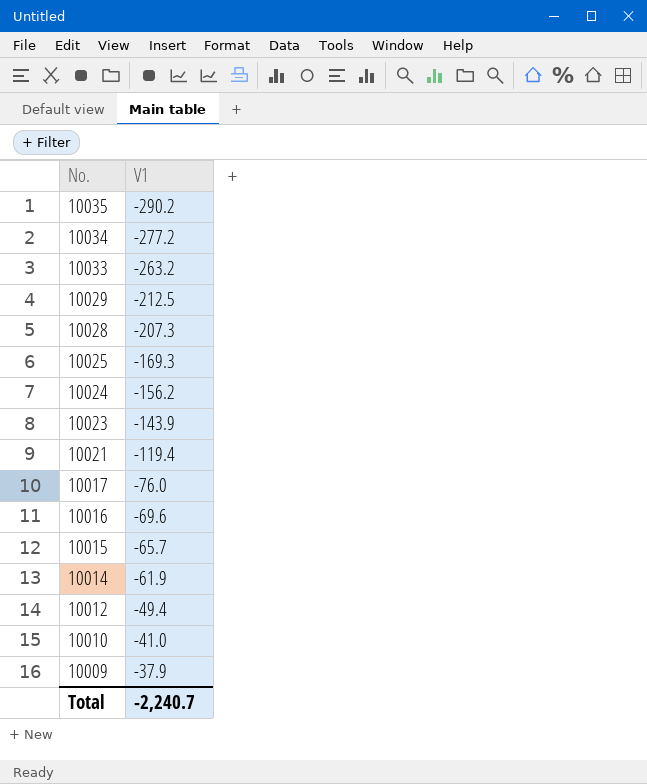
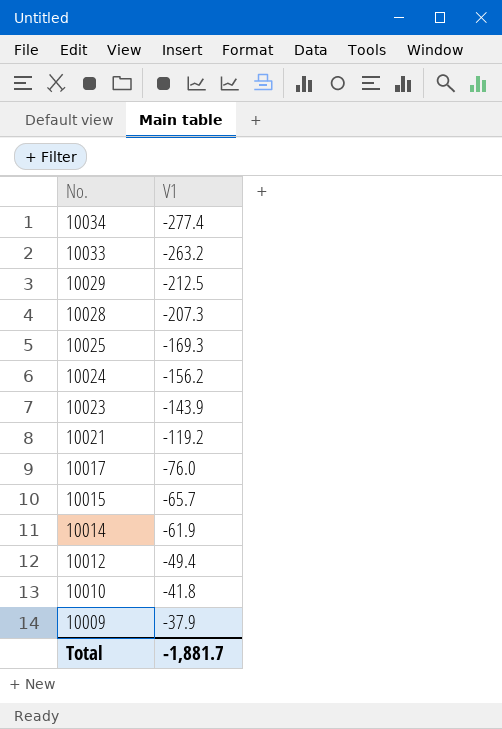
row 10035: -290.2 -> none
row 10016: -69.6 -> none
10034 | V1: -277.2 -> -277.4
10021 | V1: -119.4 -> -119.2
10010 | V1: -41.0 -> -41.8
Total | V1: -2,240.7 -> -1,881.7

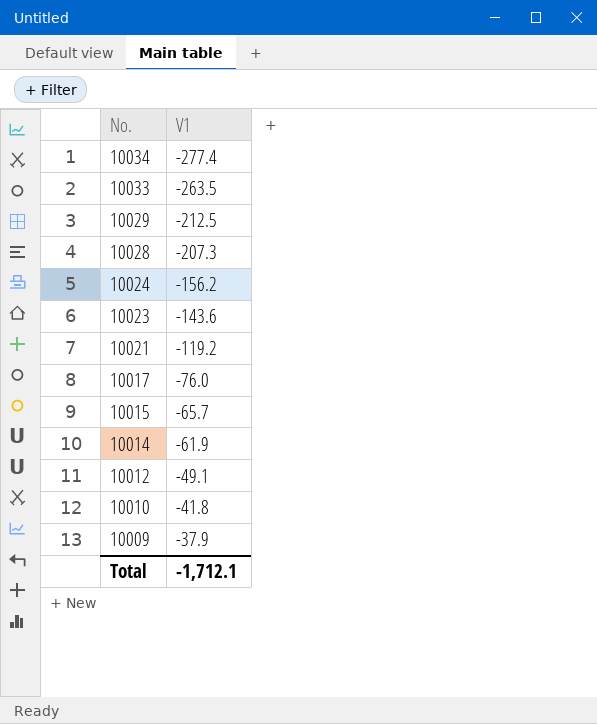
row 10025: -169.3 -> none
10033 | V1: -263.2 -> -263.5
10023 | V1: -143.9 -> -143.6
10012 | V1: -49.4 -> -49.1
Total | V1: -1,881.7 -> -1,712.1

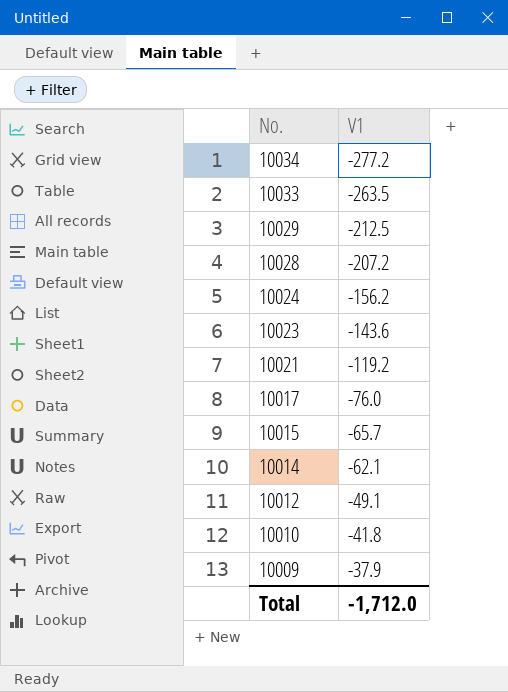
10034 | V1: -277.4 -> -277.2
10028 | V1: -207.3 -> -207.2
10014 | V1: -61.9 -> -62.1
Total | V1: -1,712.1 -> -1,712.0

